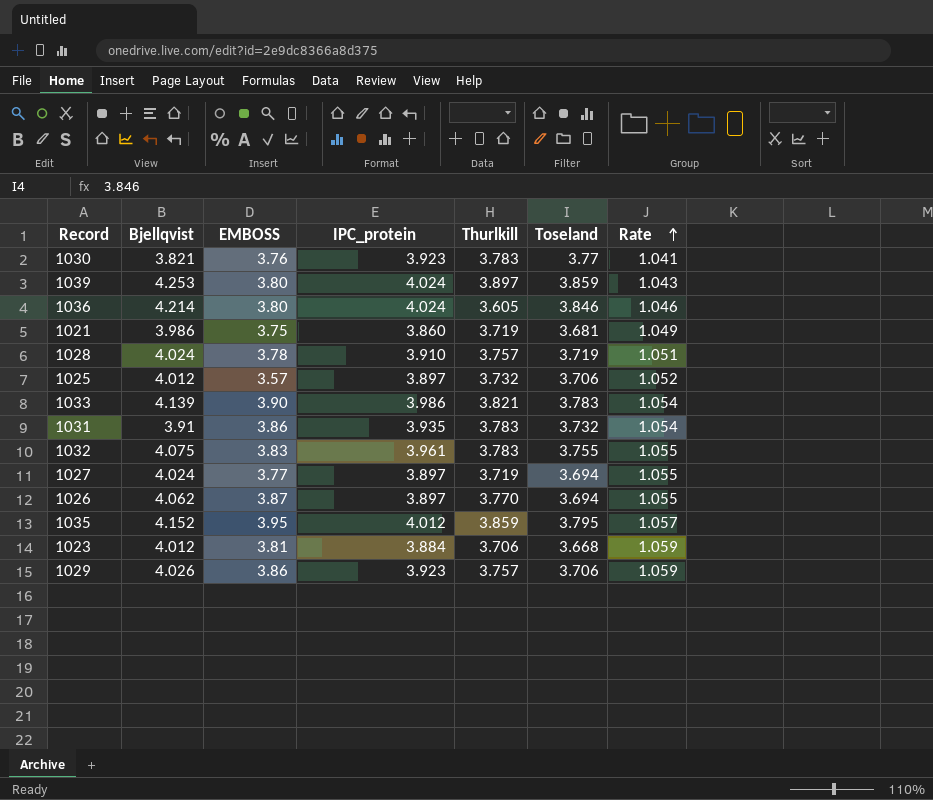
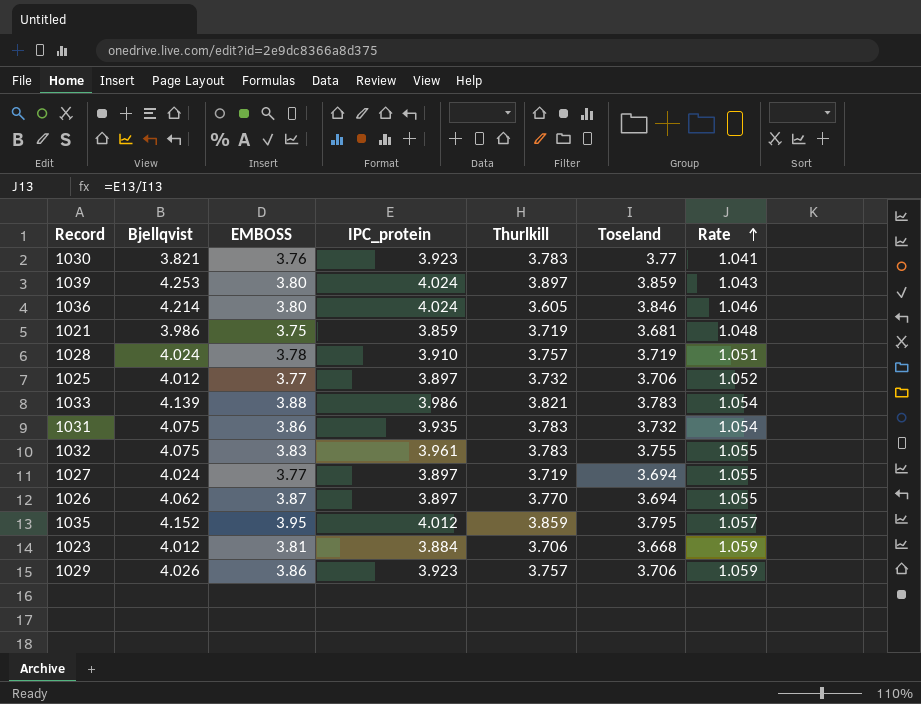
1021 | IPC_protein: 3.860 -> 3.859
1021 | Rate: 1.049 -> 1.048
1025 | EMBOSS: 3.57 -> 3.77
1033 | EMBOSS: 3.90 -> 3.88
1031 | Bjellqvist: 3.91 -> 4.075

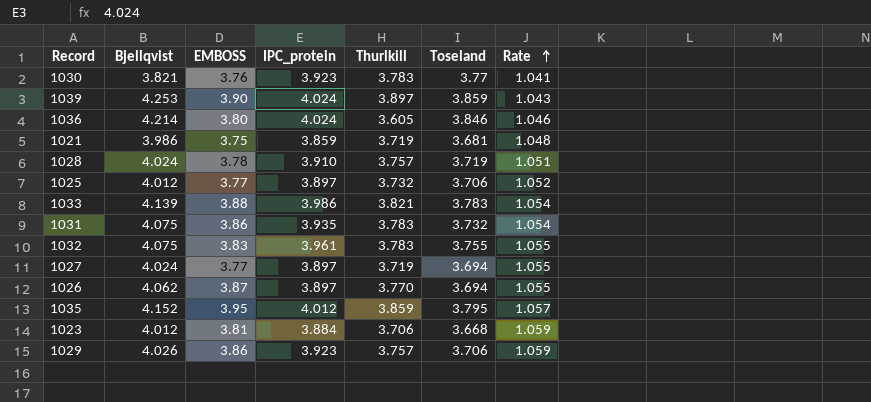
1039 | EMBOSS: 3.80 -> 3.90

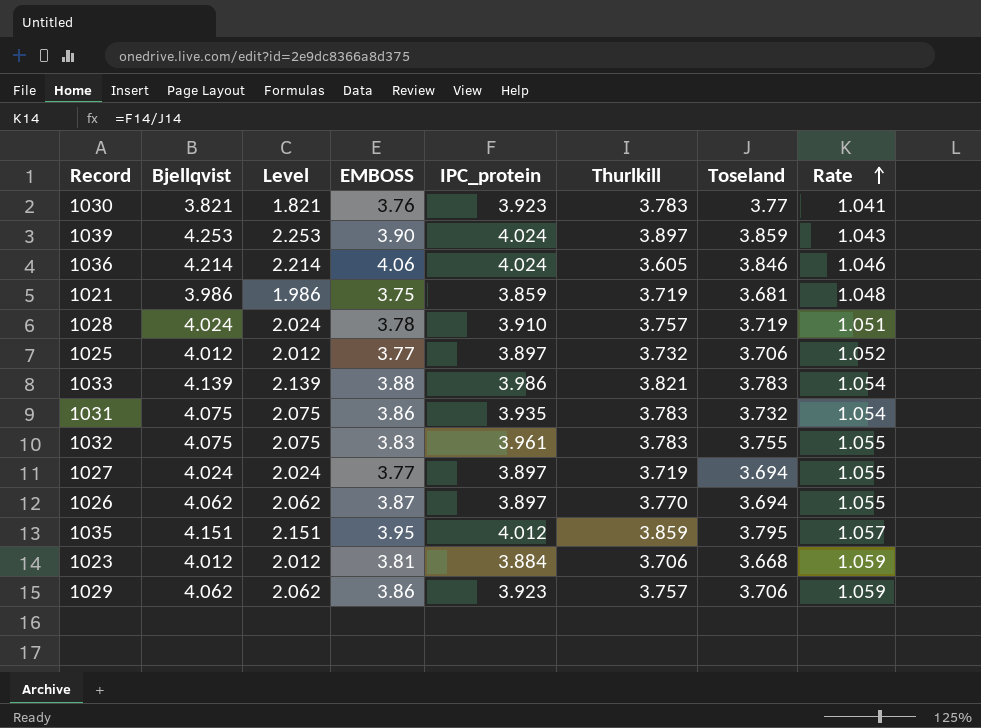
column Level | formula: none -> [Bjellqvist] - 2
1036 | EMBOSS: 3.80 -> 4.06
1035 | Bjellqvist: 4.152 -> 4.151
1029 | Bjellqvist: 4.026 -> 4.062

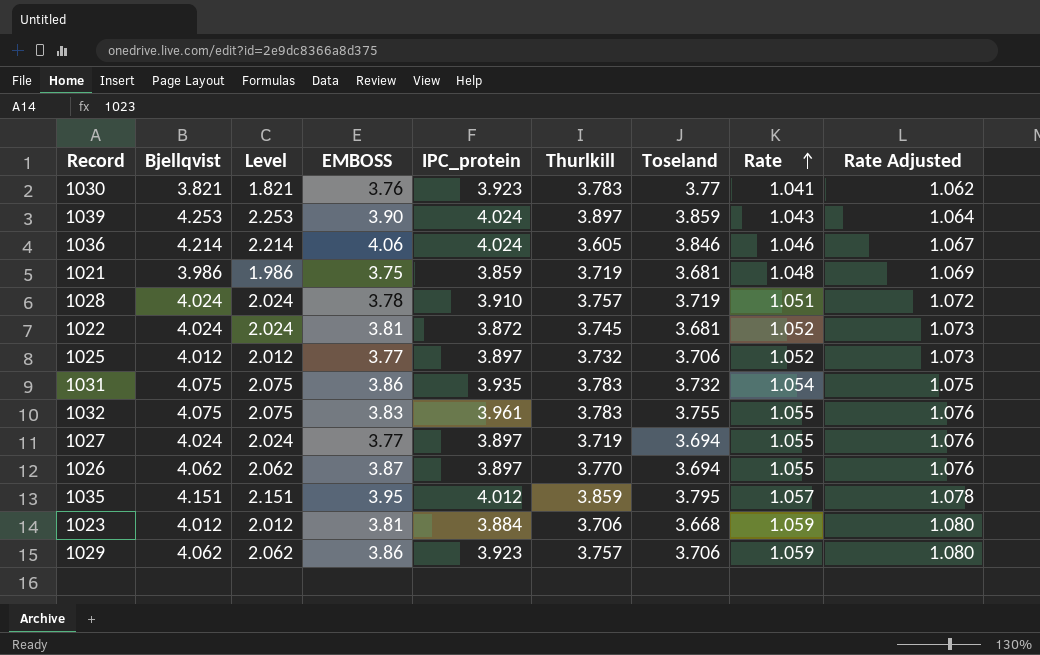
column Rate Adjusted | formula: none -> [Rate] * 1.02
row 1033: 4.139 | 2.139 | 3.88 | 3.986 | 3.821 | 3.783 | 1.054 -> none
row 1022: none -> 4.024 | 2.024 | 3.81 | 3.872 | 3.745 | 3.681 | 1.052 | 1.073

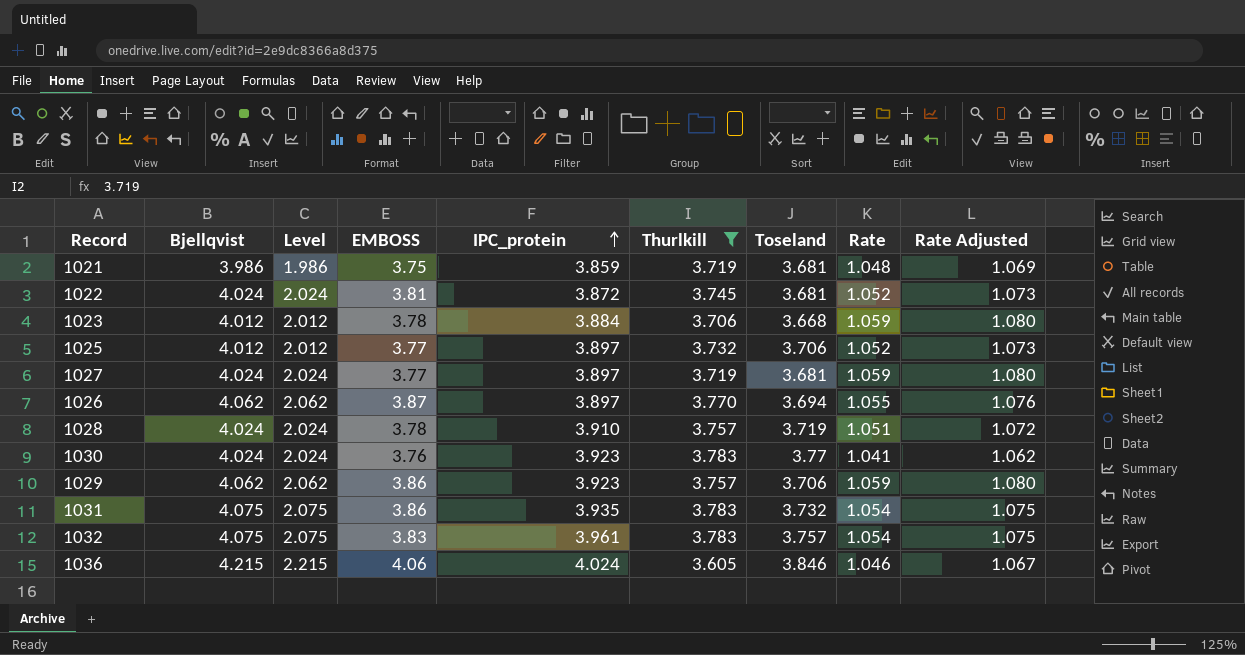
filter: none -> Thurlkill <= 3.783
row order: Rate ascending -> IPC_protein ascending
1023 | EMBOSS: 3.81 -> 3.78
1027 | Toseland: 3.694 -> 3.681
1027 | Rate: 1.055 -> 1.059
1027 | Rate Adjusted: 1.076 -> 1.080
1030 | Bjellqvist: 3.821 -> 4.024
1030 | Level: 1.821 -> 2.024
1032 | Toseland: 3.755 -> 3.757
1032 | Rate: 1.055 -> 1.054
1032 | Rate Adjusted: 1.076 -> 1.075
1036 | Bjellqvist: 4.214 -> 4.215
1036 | Level: 2.214 -> 2.215

